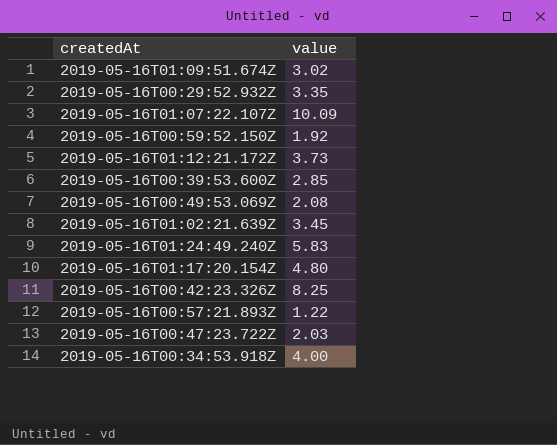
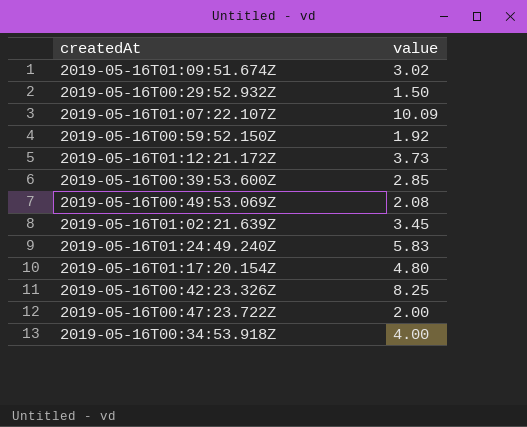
row 2019-05-16T00:57:21.893Z: 1.22 -> none
2019-05-16T00:29:52.932Z | value: 3.35 -> 1.50
2019-05-16T00:47:23.722Z | value: 2.03 -> 2.00

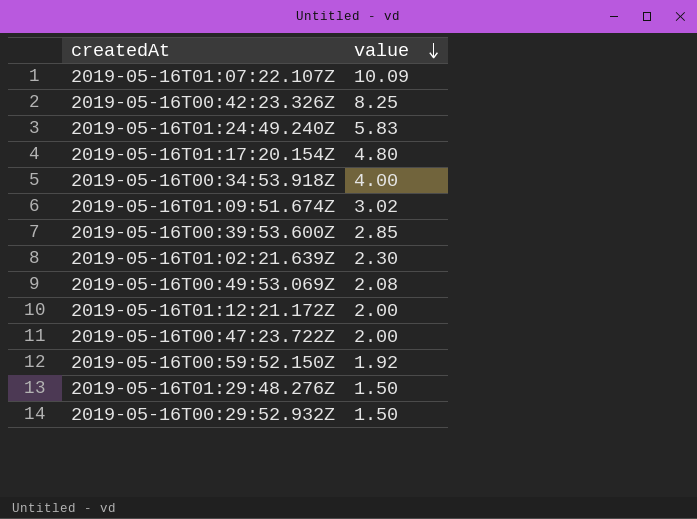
row order: none -> value descending
2019-05-16T01:02:21.639Z | value: 3.45 -> 2.30
2019-05-16T01:12:21.172Z | value: 3.73 -> 2.00
row 2019-05-16T01:29:48.276Z: none -> 1.50

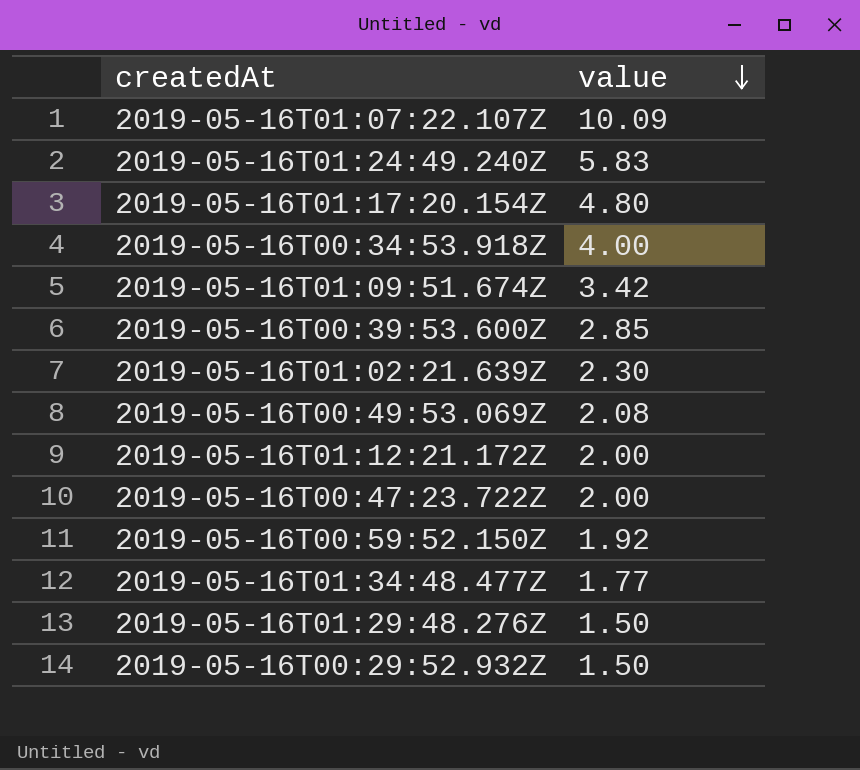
row 2019-05-16T00:42:23.326Z: 8.25 -> none
2019-05-16T01:09:51.674Z | value: 3.02 -> 3.42
row 2019-05-16T01:34:48.477Z: none -> 1.77

